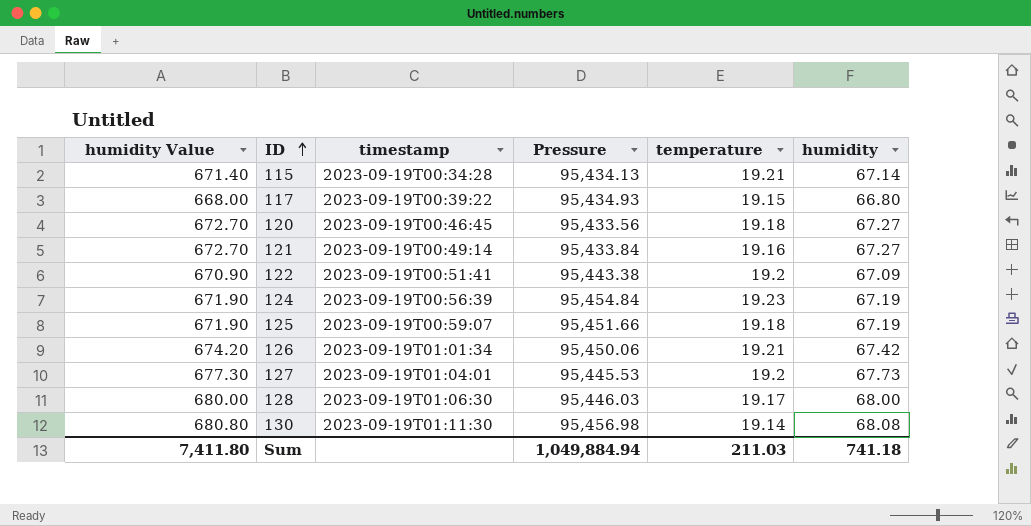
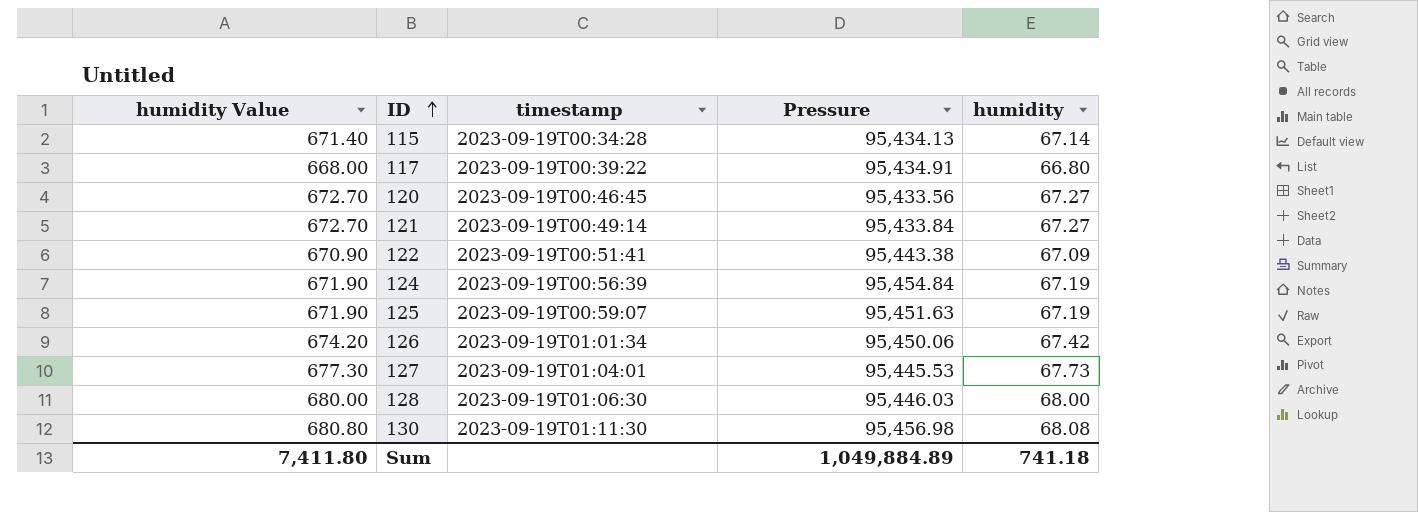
column temperature | position: 5 -> none
117 | Pressure: 95,434.93 -> 95,434.91
125 | Pressure: 95,451.66 -> 95,451.63
Sum | Pressure: 1,049,884.94 -> 1,049,884.89

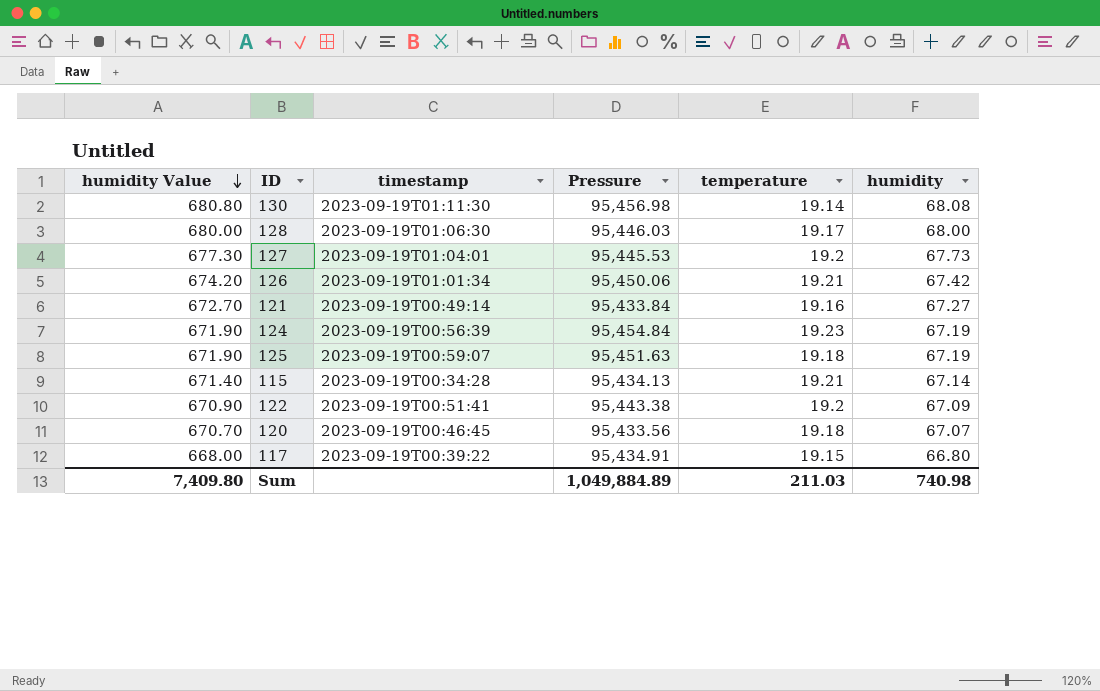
row order: ID ascending -> humidity Value descending
column temperature | position: none -> 5
120 | humidity Value: 672.70 -> 670.70
120 | humidity: 67.27 -> 67.07
Sum | humidity Value: 7,411.80 -> 7,409.80
Sum | humidity: 741.18 -> 740.98

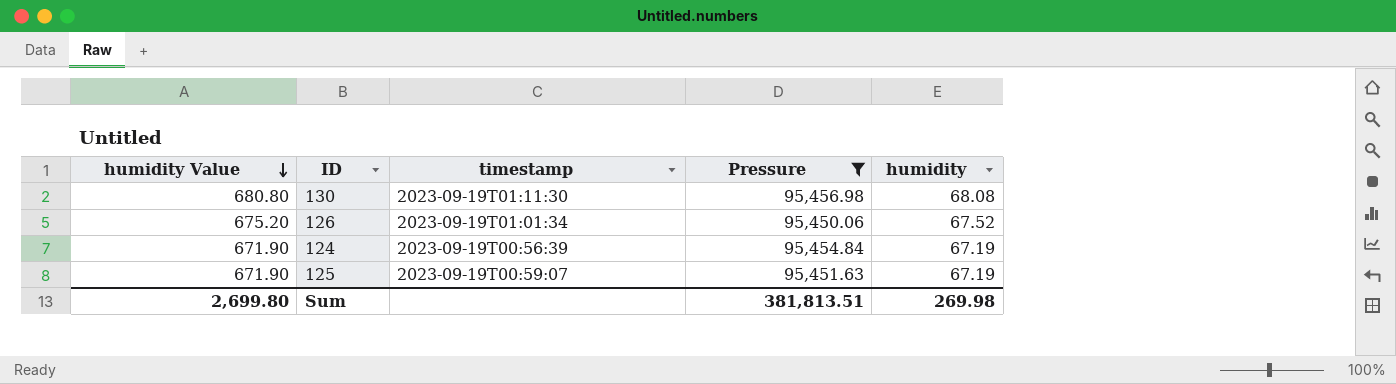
filter: none -> Pressure >= 95,450.06
column temperature | position: 5 -> none
126 | humidity Value: 674.20 -> 675.20
126 | humidity: 67.42 -> 67.52
Sum | humidity Value: 7,409.80 -> 2,699.80
Sum | Pressure: 1,049,884.89 -> 381,813.51
Sum | humidity: 740.98 -> 269.98

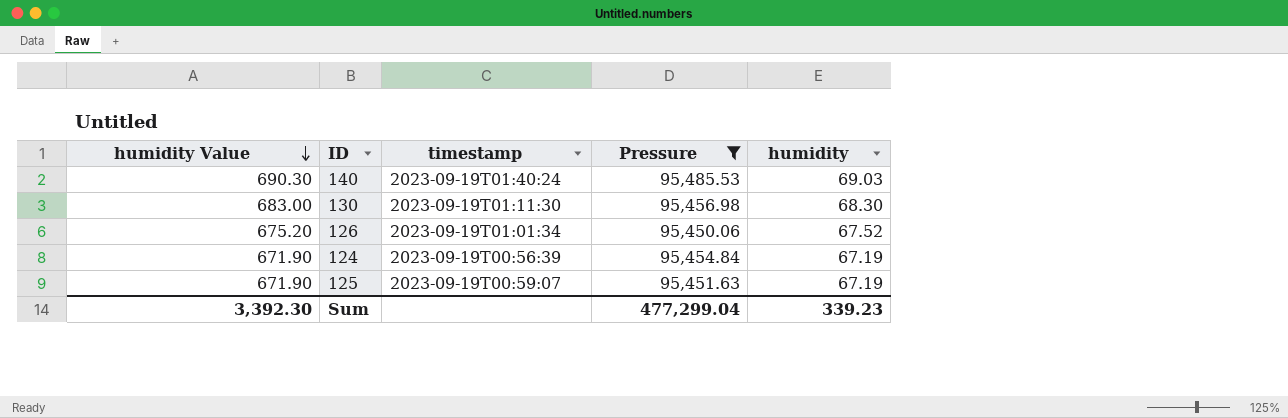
row 140: none -> 690.30 | 2023-09-19T01:40:24 | 95,485.53 | 69.03
130 | humidity Value: 680.80 -> 683.00
130 | humidity: 68.08 -> 68.30
Sum | humidity Value: 2,699.80 -> 3,392.30
Sum | Pressure: 381,813.51 -> 477,299.04
Sum | humidity: 269.98 -> 339.23

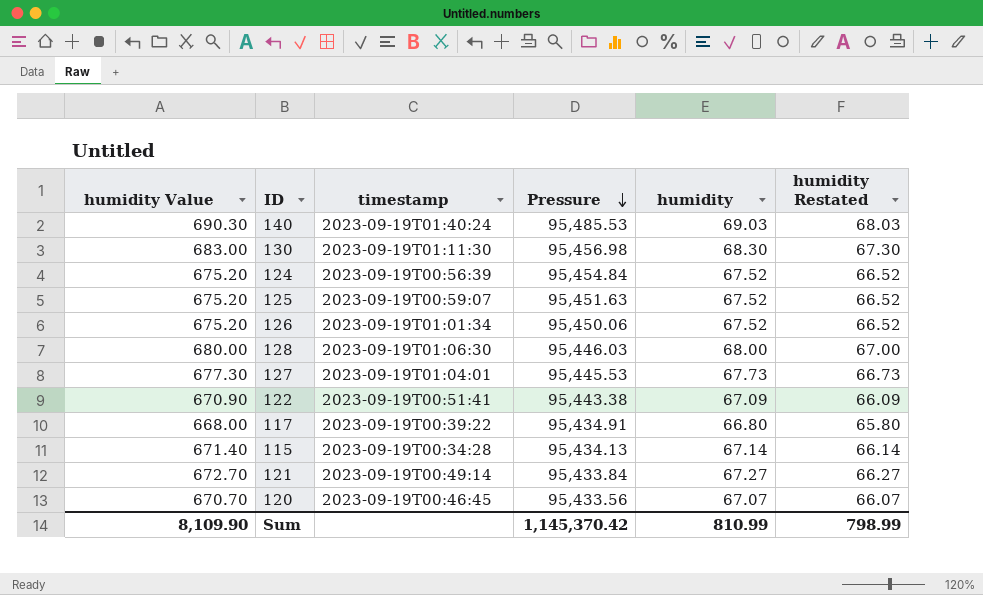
filter: Pressure >= 95,450.06 -> none
row order: humidity Value descending -> Pressure descending
column humidity Restated | formula: none -> [humidity] - 1
124 | humidity Value: 671.90 -> 675.20
124 | humidity: 67.19 -> 67.52
125 | humidity Value: 671.90 -> 675.20
125 | humidity: 67.19 -> 67.52
Sum | humidity Value: 3,392.30 -> 8,109.90
Sum | Pressure: 477,299.04 -> 1,145,370.42
Sum | humidity: 339.23 -> 810.99

